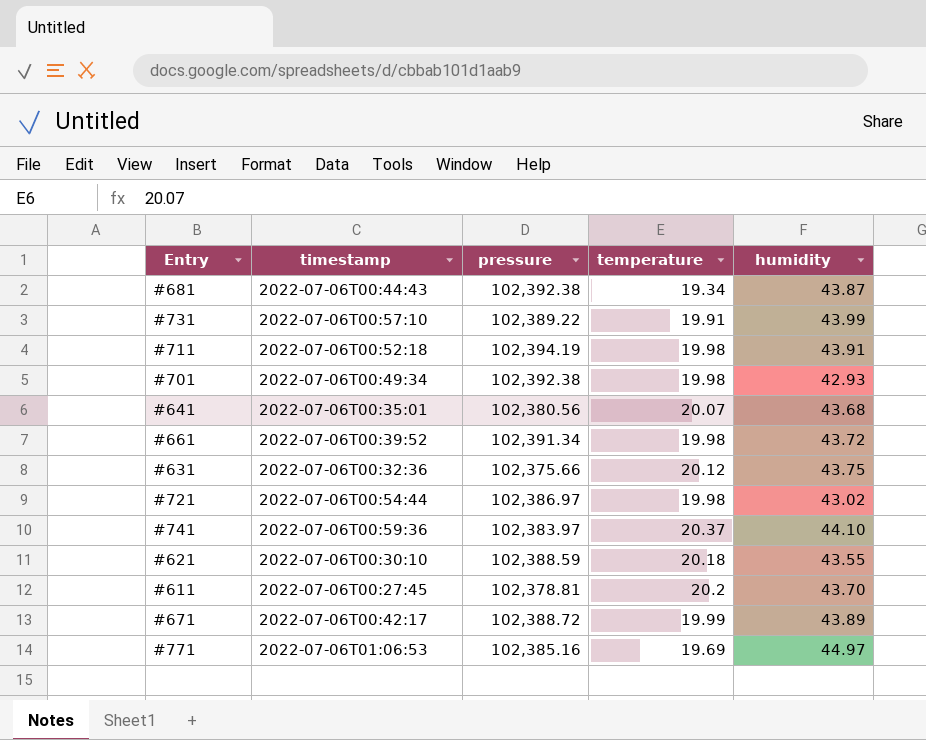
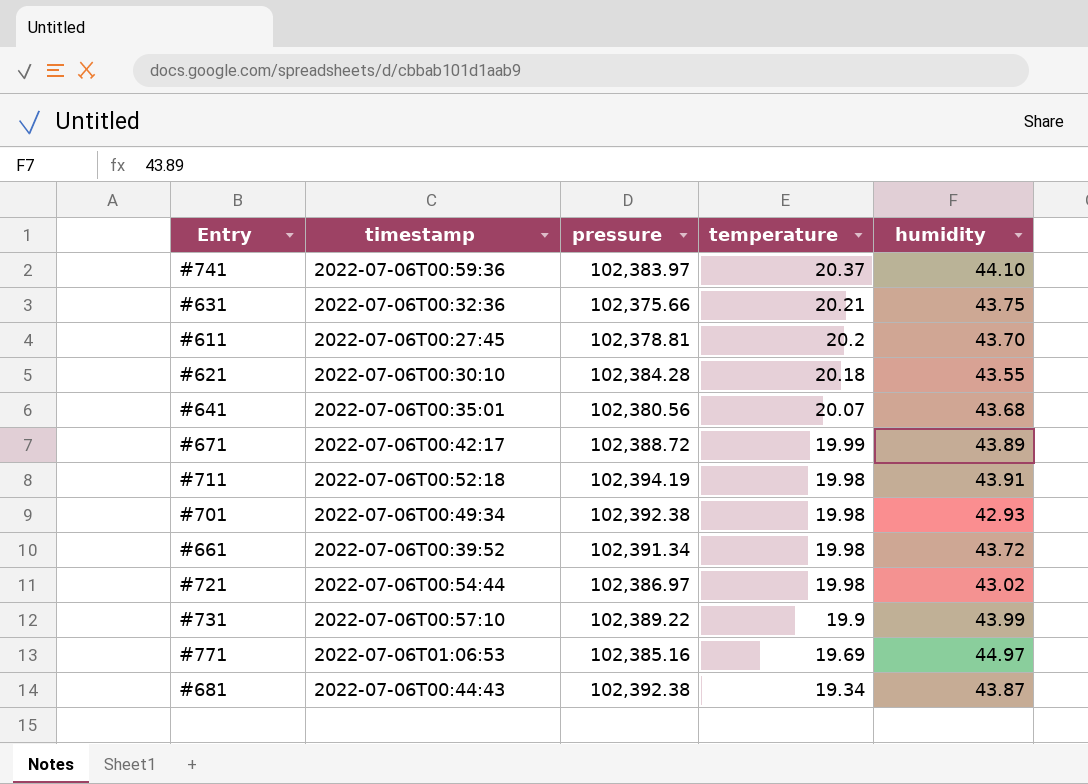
row order: none -> temperature descending
#631 | temperature: 20.12 -> 20.21
#621 | pressure: 102,388.59 -> 102,384.28
#731 | temperature: 19.91 -> 19.9

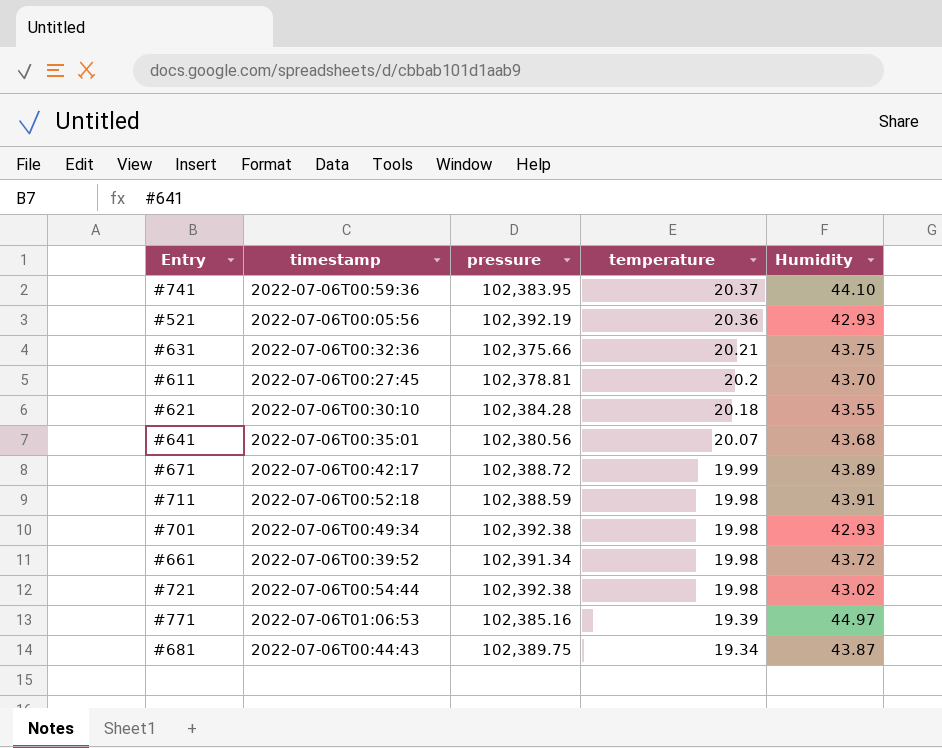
column name: humidity -> Humidity
row #731: 2022-07-06T00:57:10 | 102,389.22 | 19.9 | 43.99 -> none
#741 | pressure: 102,383.97 -> 102,383.95
row #521: none -> 2022-07-06T00:05:56 | 102,392.19 | 20.36 | 42.93
#711 | pressure: 102,394.19 -> 102,388.59
#721 | pressure: 102,386.97 -> 102,392.38
#771 | temperature: 19.69 -> 19.39
#681 | pressure: 102,392.38 -> 102,389.75

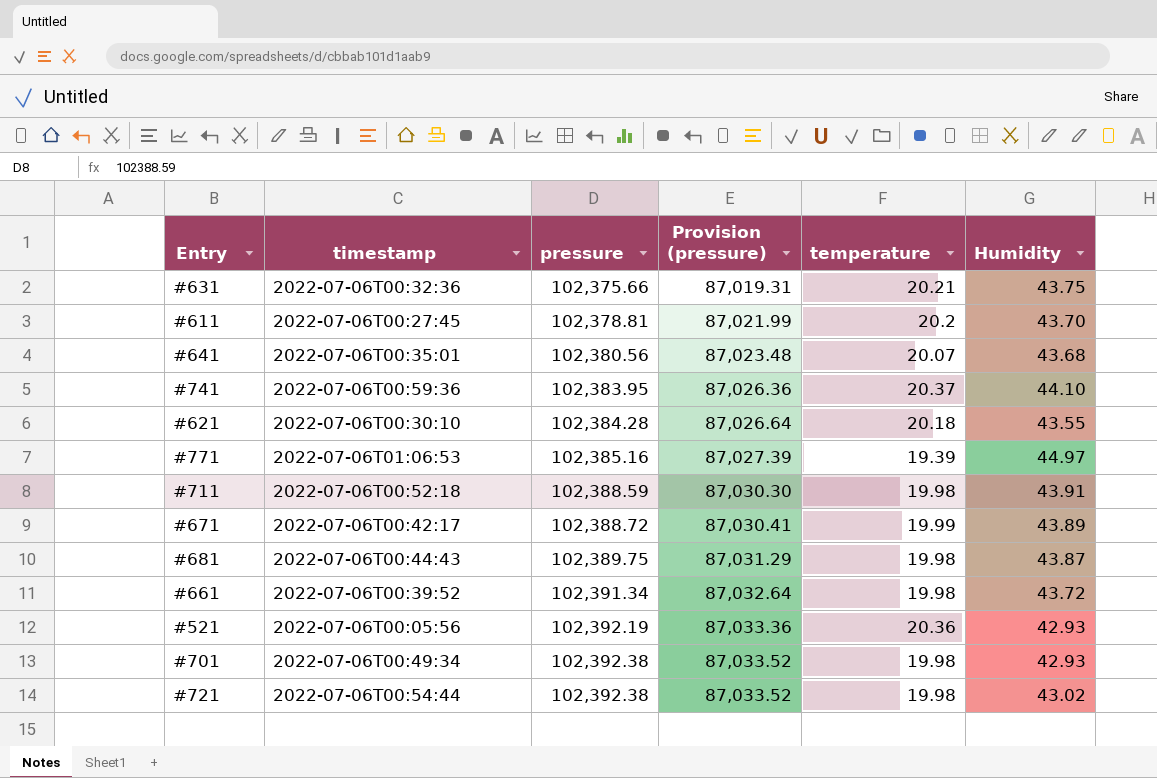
row order: temperature descending -> pressure ascending
column Provision (pressure) | formula: none -> [pressure] * 0.85
#681 | temperature: 19.34 -> 19.98

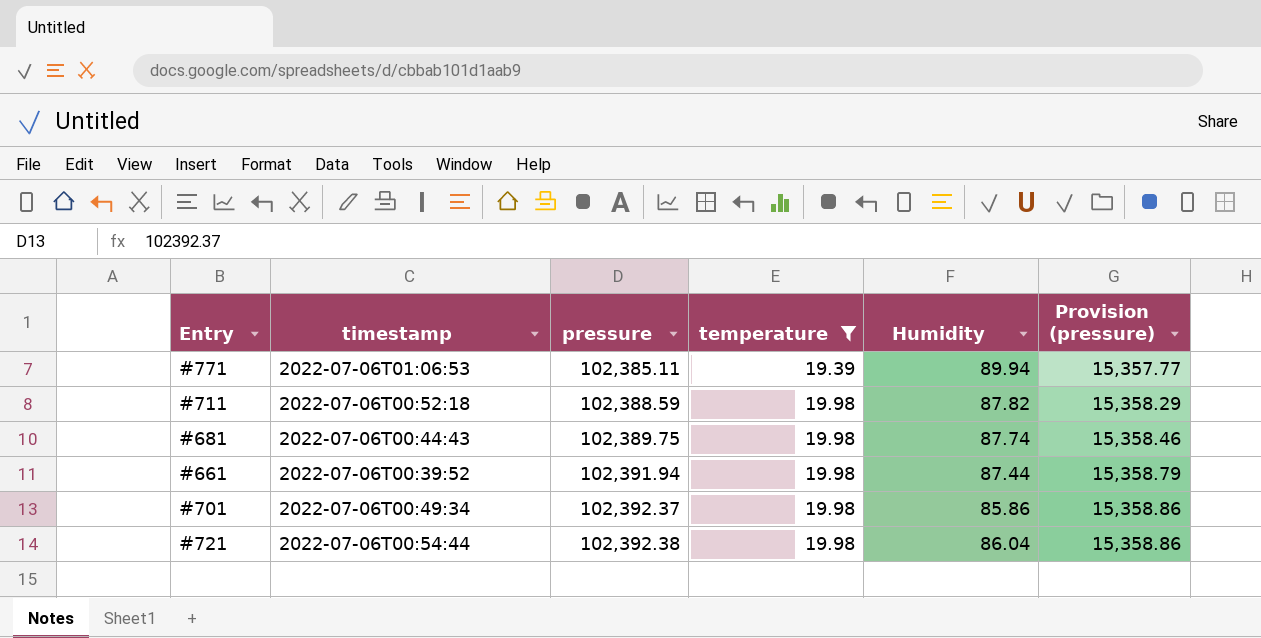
filter: none -> temperature <= 19.98
column Provision (pressure) | formula: [pressure] * 0.85 -> [pressure] * 0.15
column Provision (pressure) | position: 4 -> 6
#771 | pressure: 102,385.16 -> 102,385.11
#771 | Humidity: 44.97 -> 89.94
#711 | Humidity: 43.91 -> 87.82
#681 | Humidity: 43.87 -> 87.74
#661 | pressure: 102,391.34 -> 102,391.94
#661 | Humidity: 43.72 -> 87.44
#701 | pressure: 102,392.38 -> 102,392.37
#701 | Humidity: 42.93 -> 85.86
#721 | Humidity: 43.02 -> 86.04

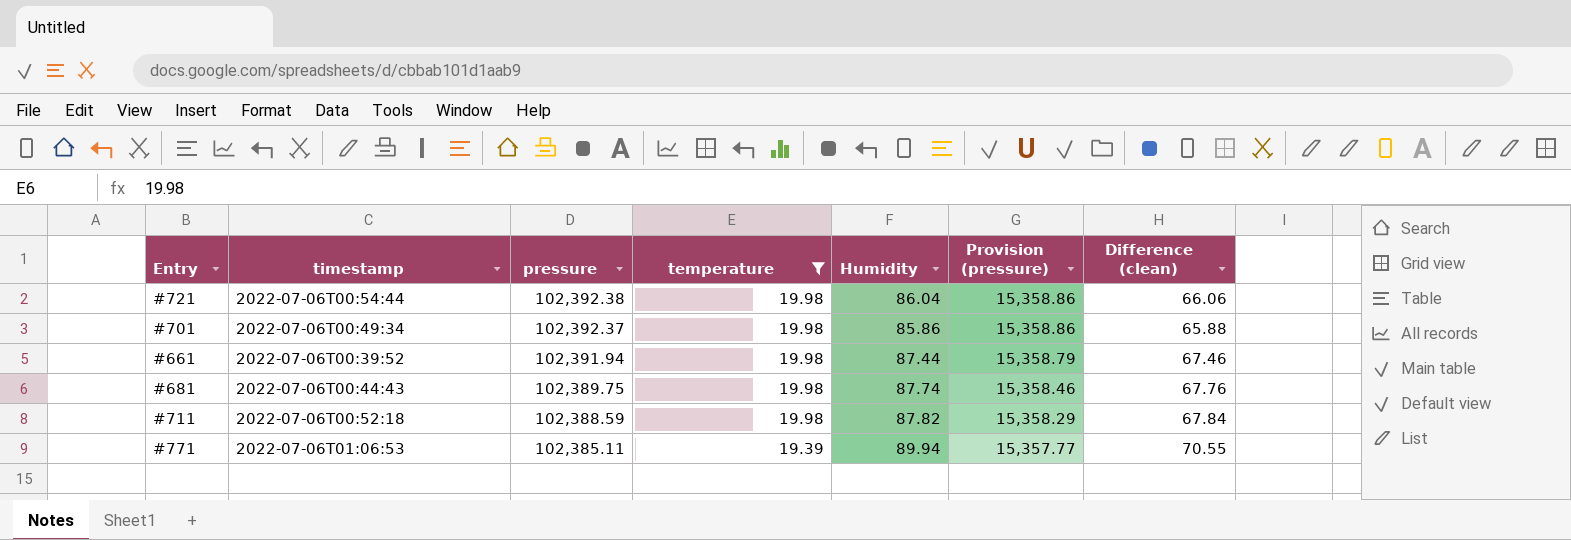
row order: pressure ascending -> pressure descending
column Difference (clean) | formula: none -> [Humidity] - [temperature]

